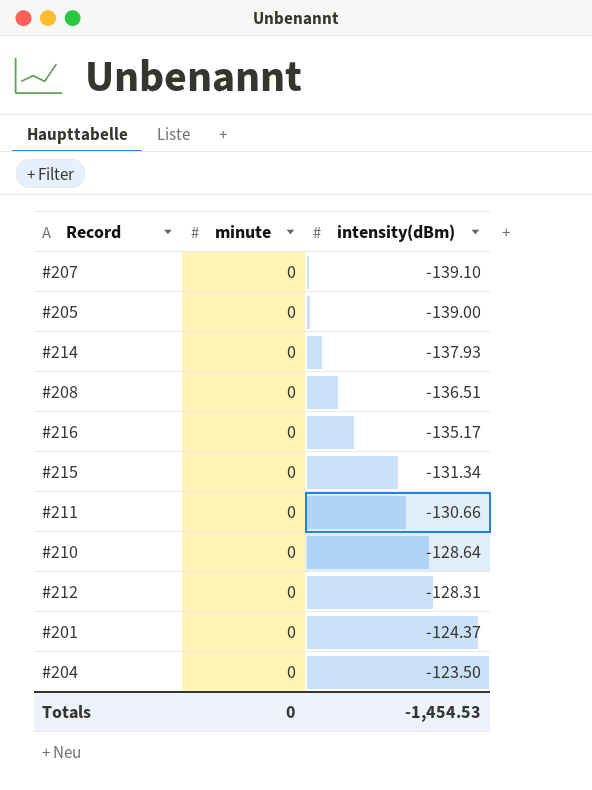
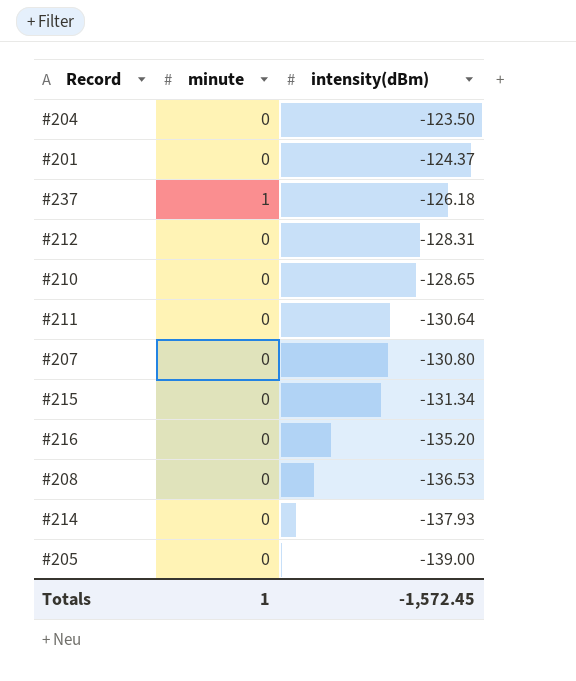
row order: intensity(dBm) ascending -> intensity(dBm) descending
row #237: none -> 1 | -126.18
#210 | intensity(dBm): -128.64 -> -128.65
#211 | intensity(dBm): -130.66 -> -130.64
#207 | intensity(dBm): -139.10 -> -130.80
#216 | intensity(dBm): -135.17 -> -135.20
#208 | intensity(dBm): -136.51 -> -136.53
Totals | minute: 0 -> 1
Totals | intensity(dBm): -1,454.53 -> -1,572.45

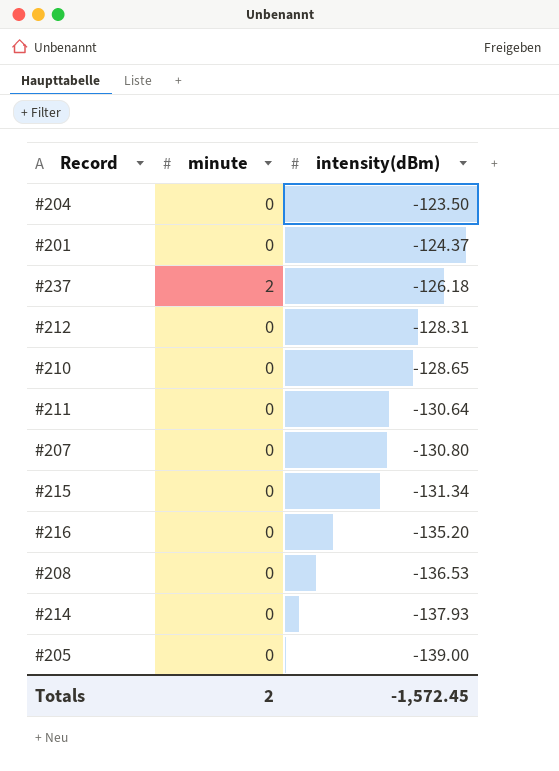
#237 | minute: 1 -> 2
Totals | minute: 1 -> 2

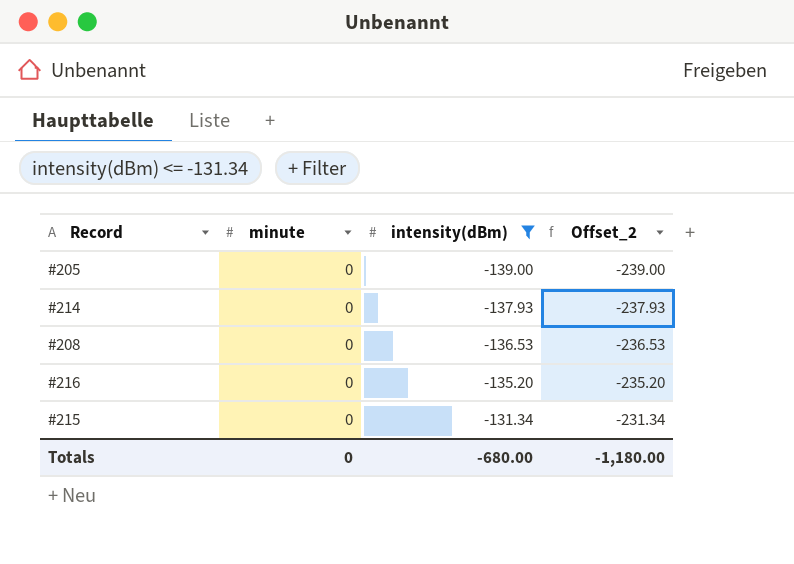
filter: none -> intensity(dBm) <= -131.34
row order: intensity(dBm) descending -> intensity(dBm) ascending
column Offset_2 | formula: none -> [intensity(dBm)] - 100
Totals | minute: 2 -> 0
Totals | intensity(dBm): -1,572.45 -> -680.00

